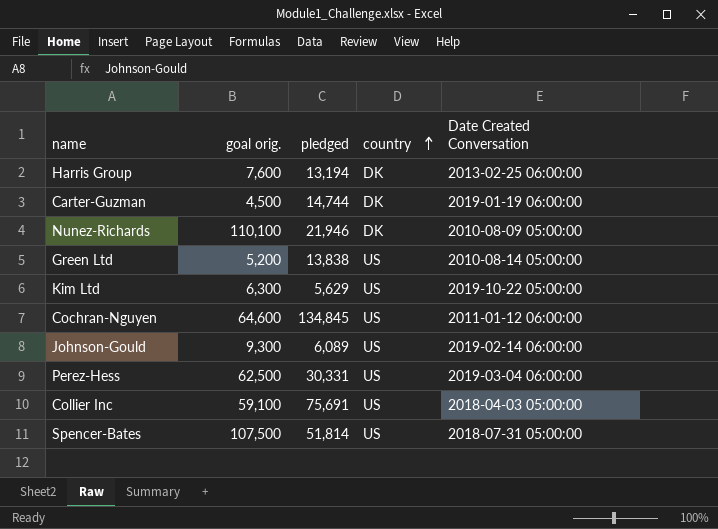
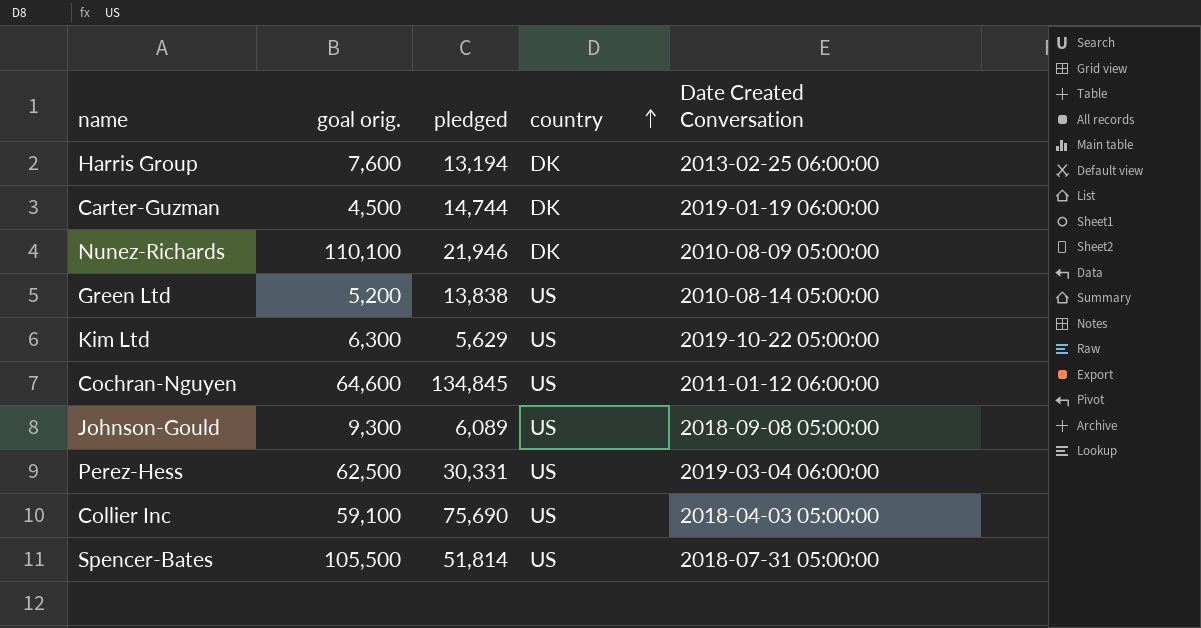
Johnson-Gould | Date Created Conversation: 2019-02-14 06:00:00 -> 2018-09-08 05:00:00
Collier Inc | pledged: 75,691 -> 75,690
Spencer-Bates | goal orig.: 107,500 -> 105,500

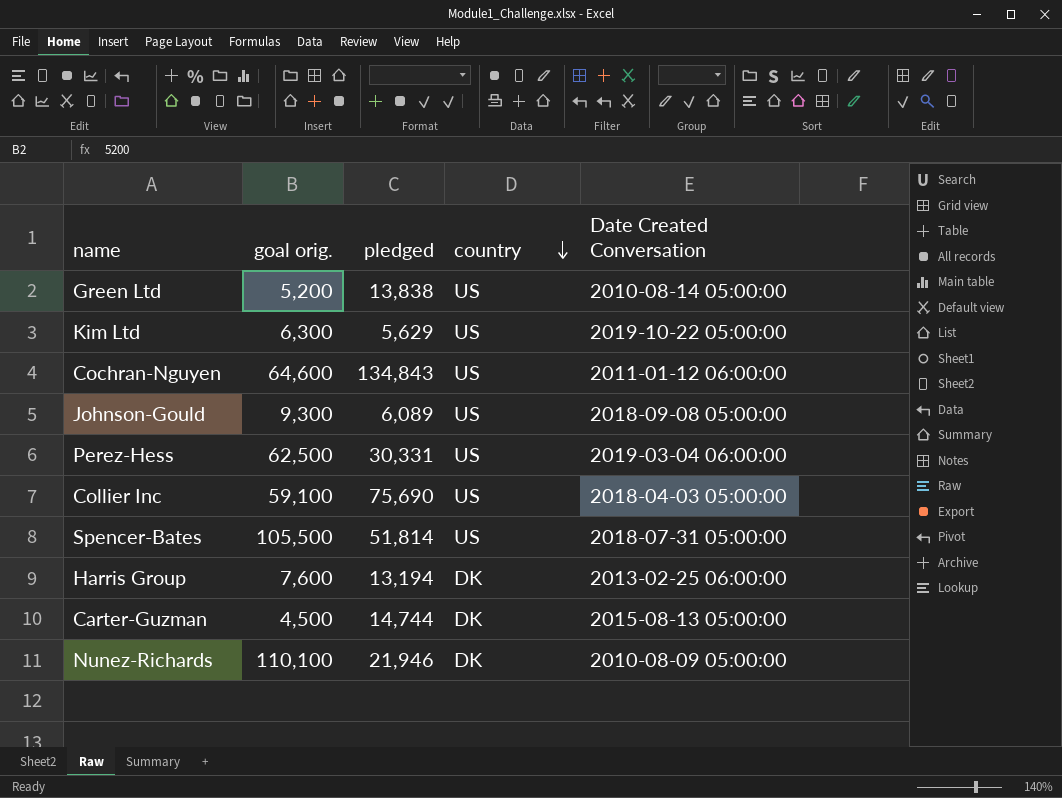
row order: country ascending -> country descending
Cochran-Nguyen | pledged: 134,845 -> 134,843
Carter-Guzman | Date Created Conversation: 2019-01-19 06:00:00 -> 2015-08-13 05:00:00

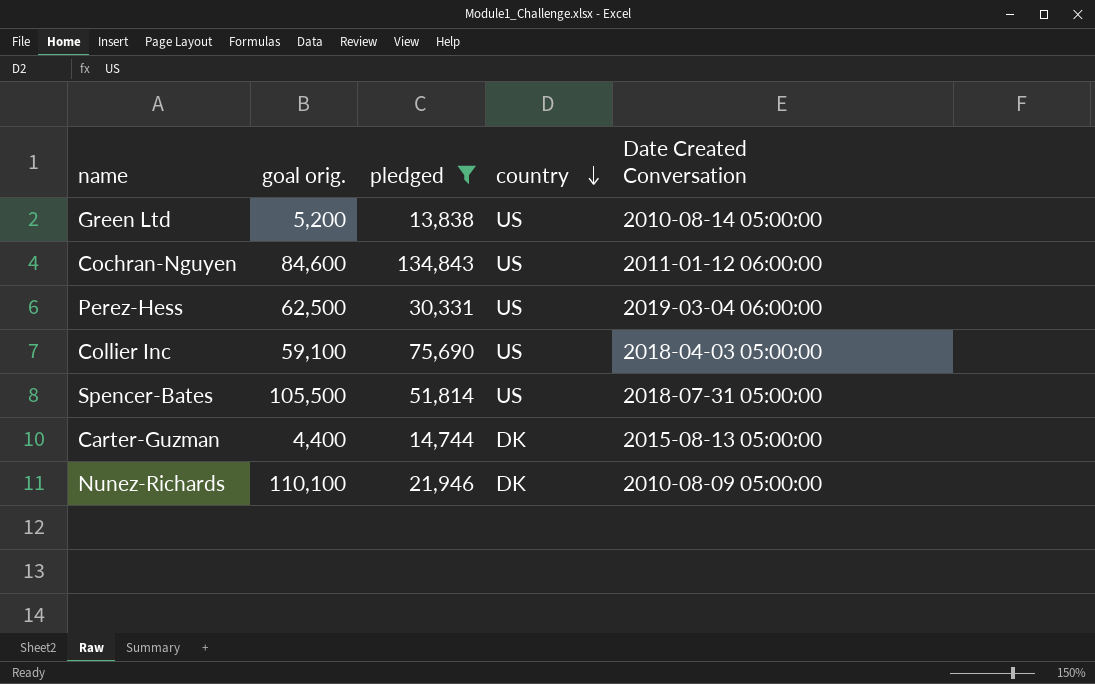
filter: none -> pledged >= 13,838
Cochran-Nguyen | goal orig.: 64,600 -> 84,600
Carter-Guzman | goal orig.: 4,500 -> 4,400

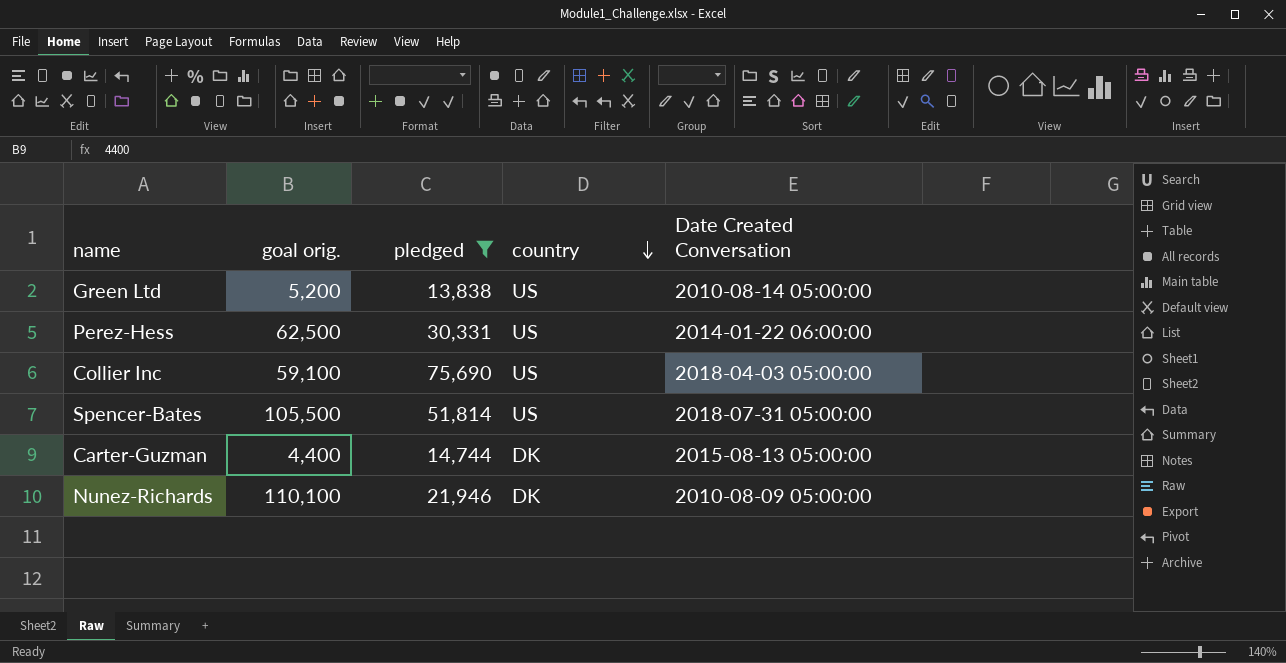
row Cochran-Nguyen: 84,600 | 134,843 | US | 2011-01-12 06:00:00 -> none
Perez-Hess | Date Created Conversation: 2019-03-04 06:00:00 -> 2014-01-22 06:00:00

